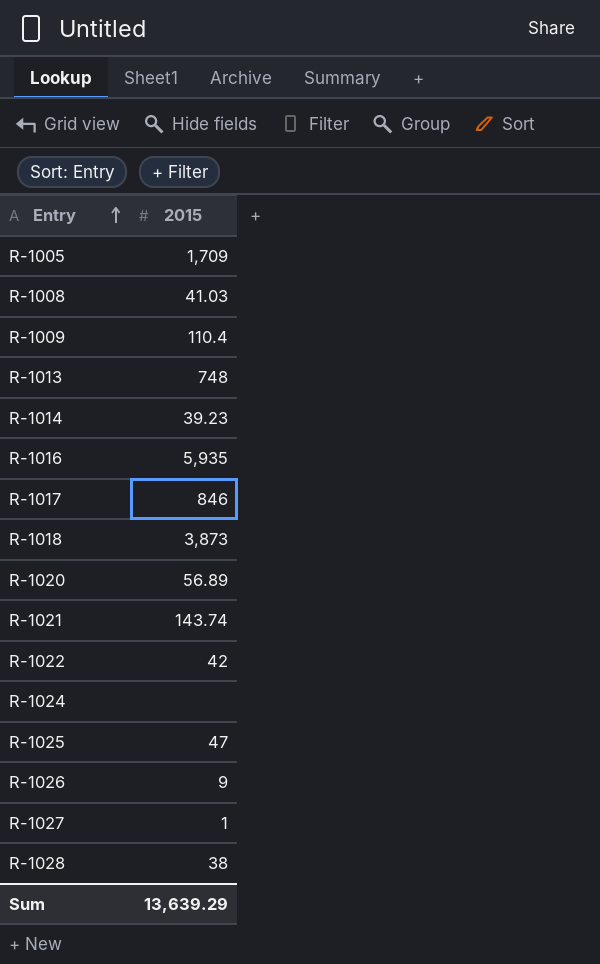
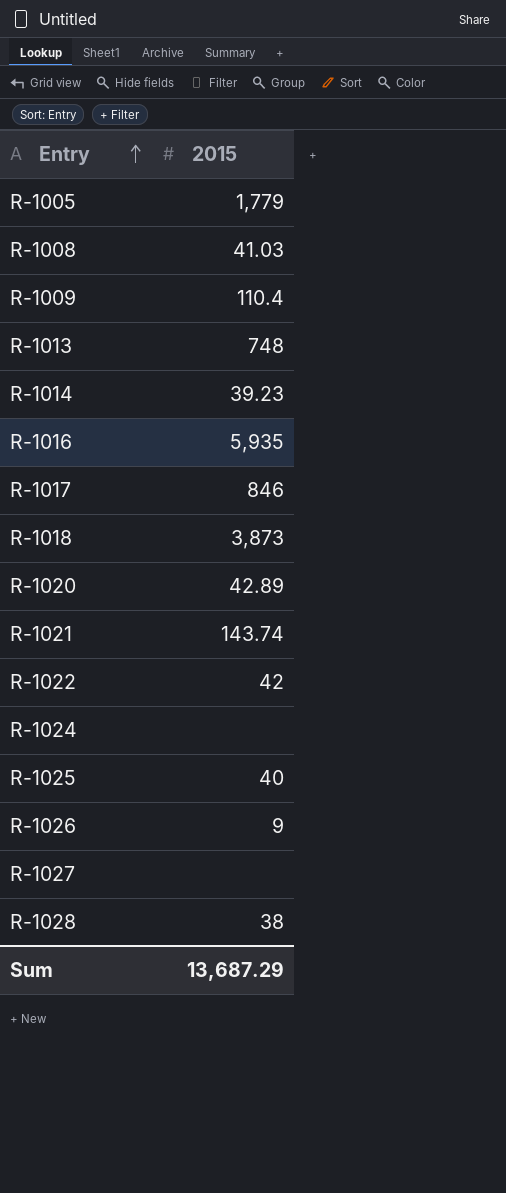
R-1005 | 2015: 1,709 -> 1,779
R-1020 | 2015: 56.89 -> 42.89
R-1025 | 2015: 47 -> 40
R-1027 | 2015: 1 -> none
Sum | 2015: 13,639.29 -> 13,687.29

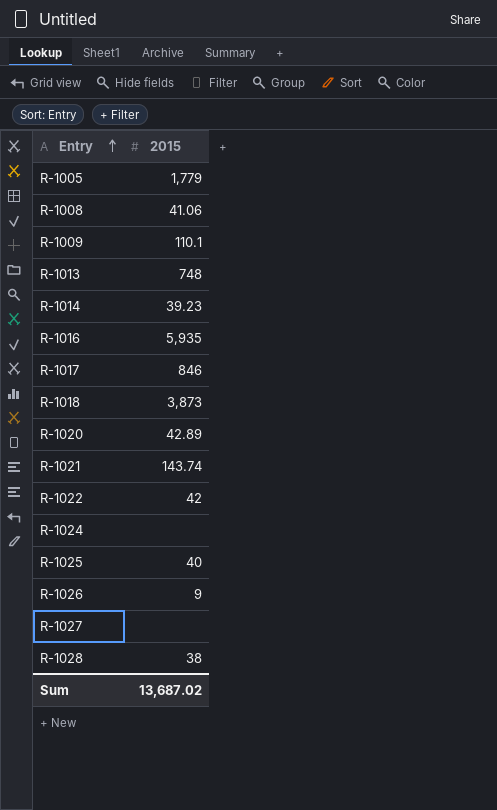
R-1008 | 2015: 41.03 -> 41.06
R-1009 | 2015: 110.4 -> 110.1
Sum | 2015: 13,687.29 -> 13,687.02

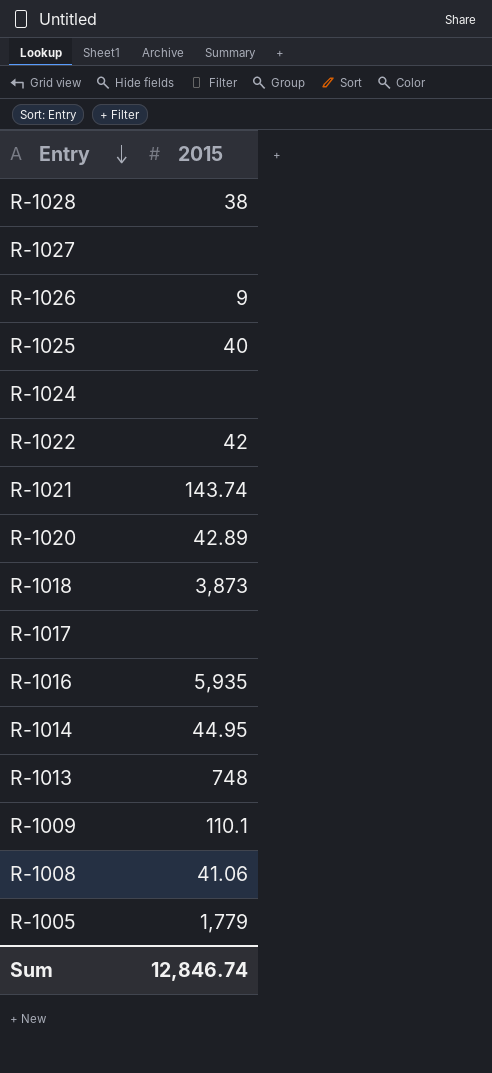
row order: Entry ascending -> Entry descending
R-1017 | 2015: 846 -> none
R-1014 | 2015: 39.23 -> 44.95
Sum | 2015: 13,687.02 -> 12,846.74

